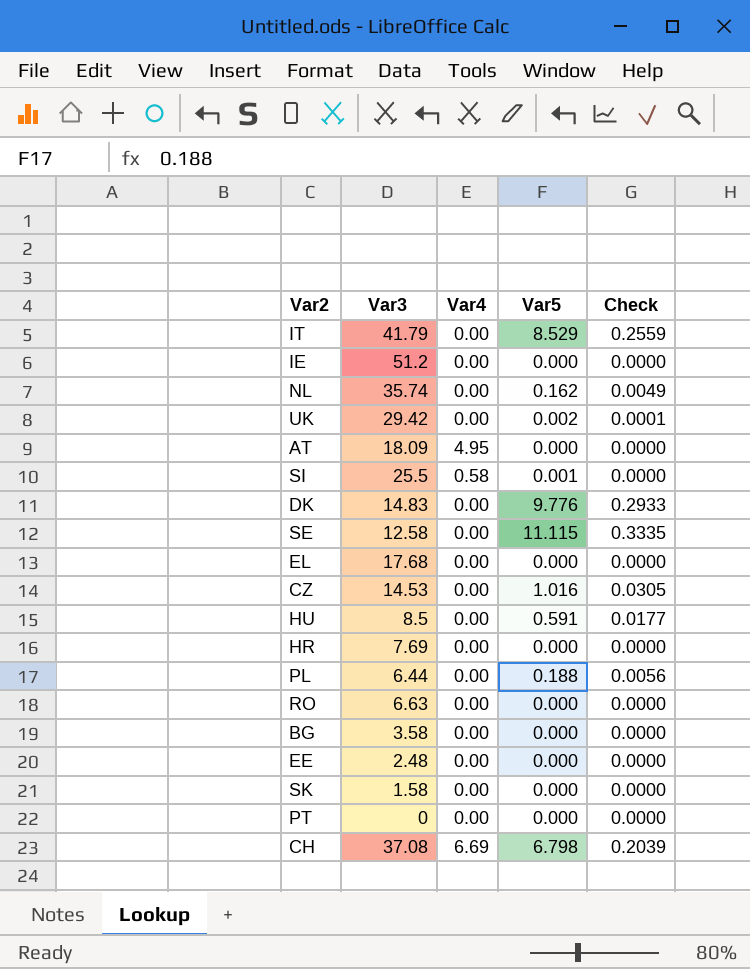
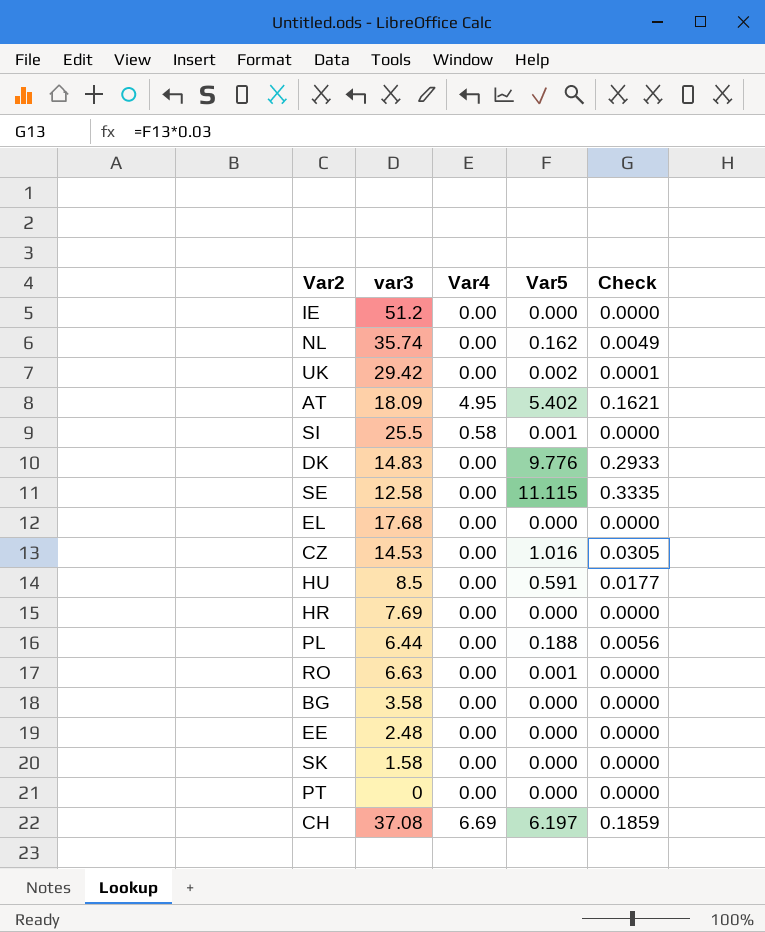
column name: Var3 -> var3
row IT: 41.79 | 0.00 | 8.529 | 0.2559 -> none
AT | Var5: 0.000 -> 5.402
AT | Check: 0.0000 -> 0.1621
RO | Var5: 0.000 -> 0.001
CH | Var5: 6.798 -> 6.197
CH | Check: 0.2039 -> 0.1859

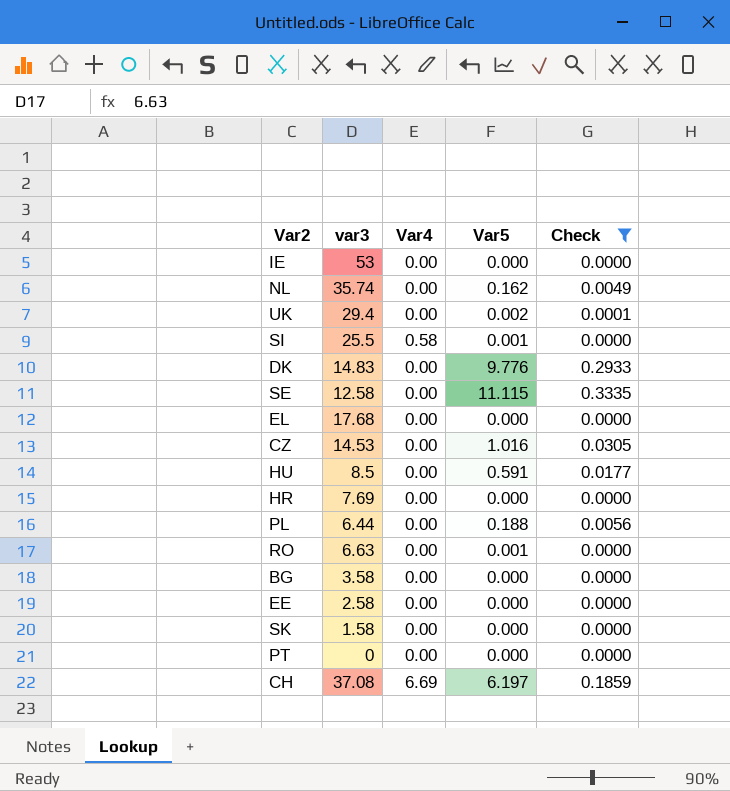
filter: none -> Check != 0.1621
IE | var3: 51.2 -> 53
UK | var3: 29.42 -> 29.4
EE | var3: 2.48 -> 2.58

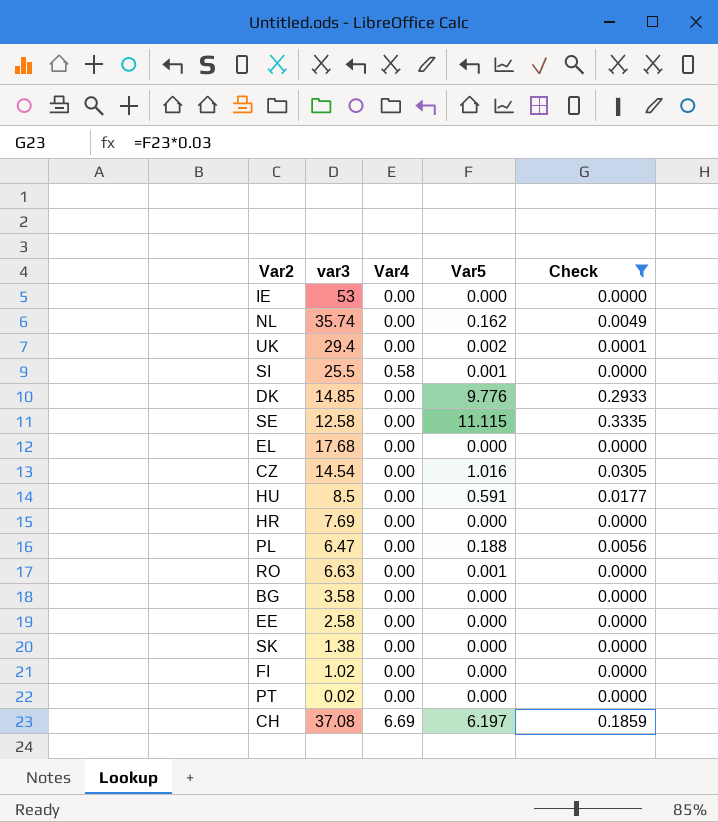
DK | var3: 14.83 -> 14.85
CZ | var3: 14.53 -> 14.54
PL | var3: 6.44 -> 6.47
SK | var3: 1.58 -> 1.38
row FI: none -> 1.02 | 0.00 | 0.000 | 0.0000
PT | var3: 0 -> 0.02

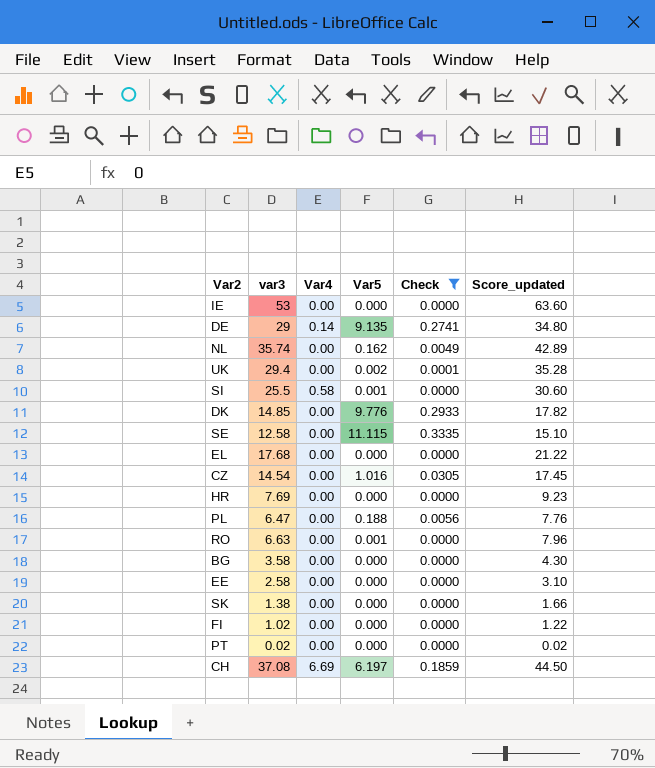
column Score_updated | formula: none -> [var3] * 1.2
row HU: 8.5 | 0.00 | 0.591 | 0.0177 -> none
row DE: none -> 29 | 0.14 | 9.135 | 0.2741 | 34.80

